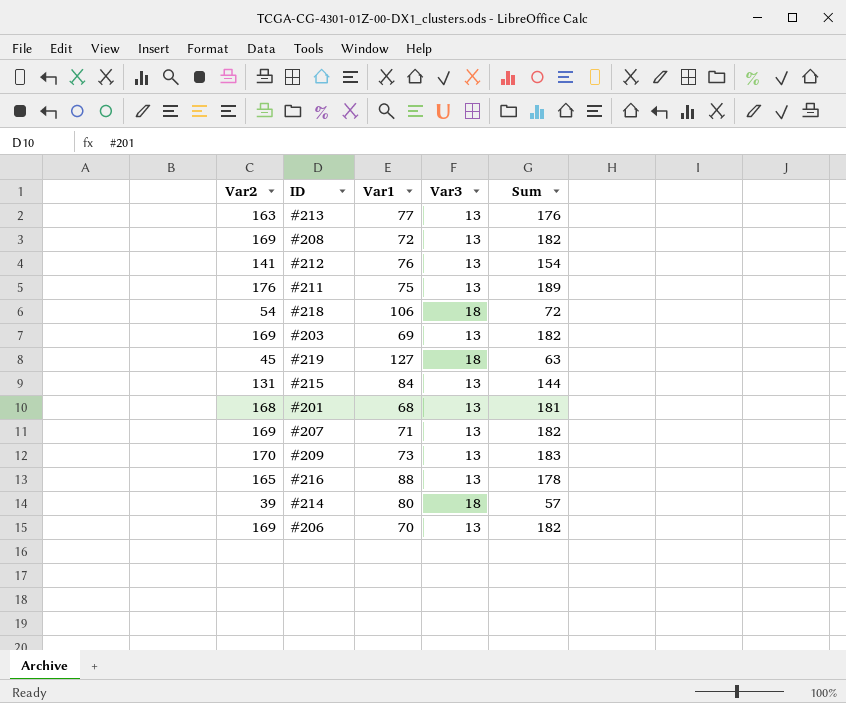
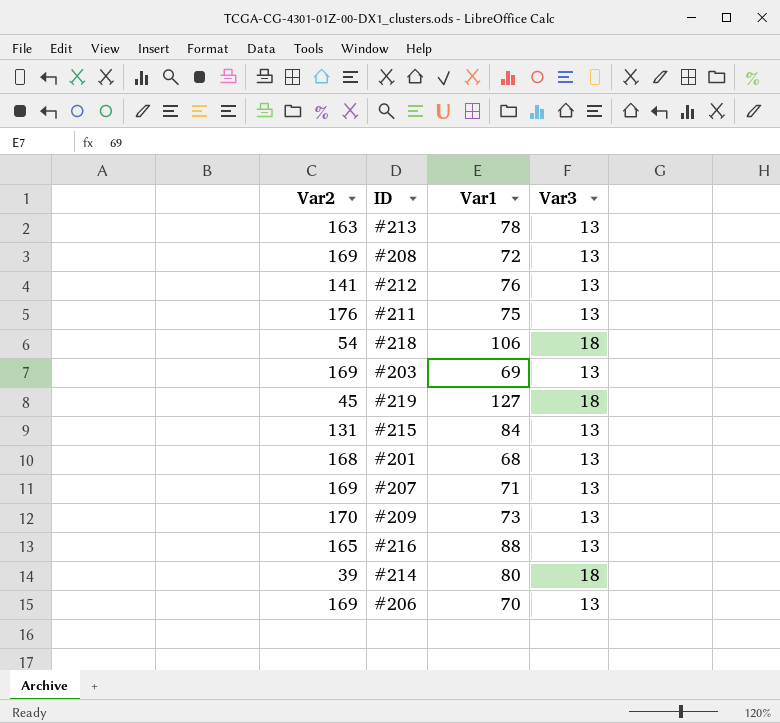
column Sum | formula: [Var2] + [Var3] -> none
#213 | Var1: 77 -> 78

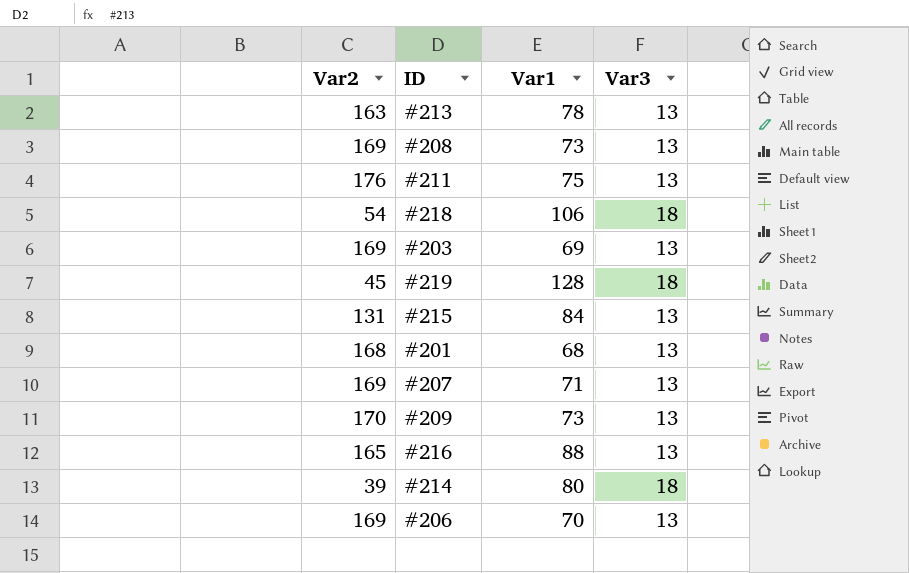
row #212: 141 | 76 | 13 -> none
#208 | Var1: 72 -> 73
#219 | Var1: 127 -> 128

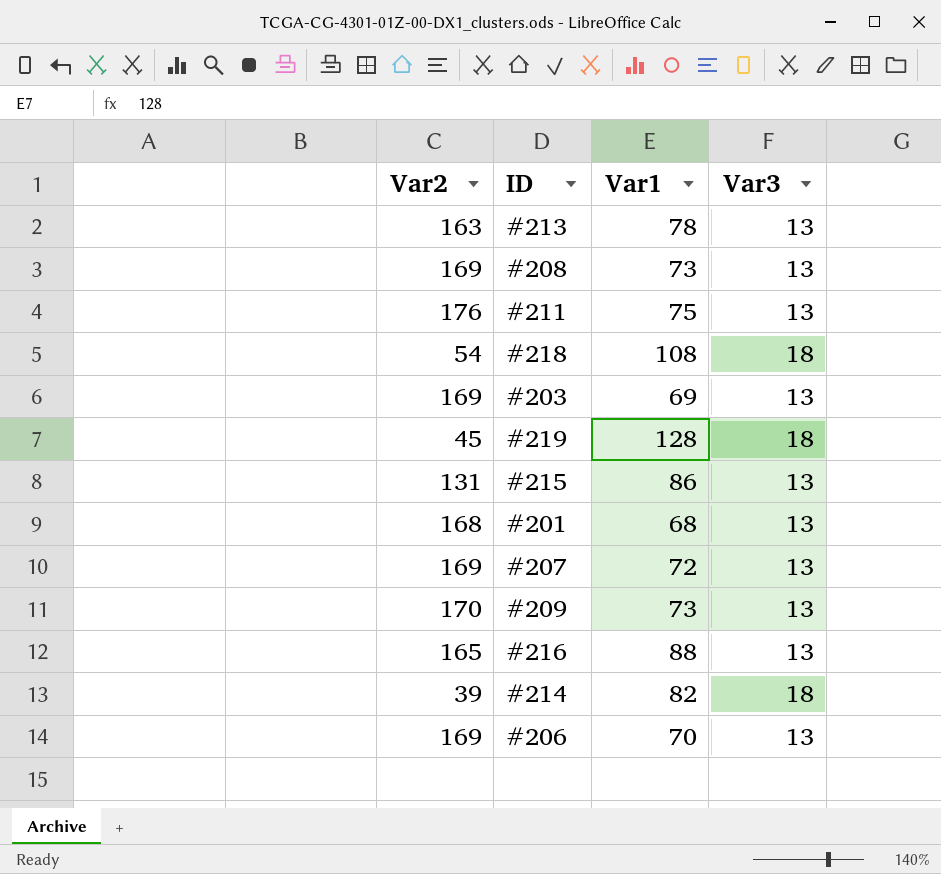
#218 | Var1: 106 -> 108
#215 | Var1: 84 -> 86
#207 | Var1: 71 -> 72
#214 | Var1: 80 -> 82

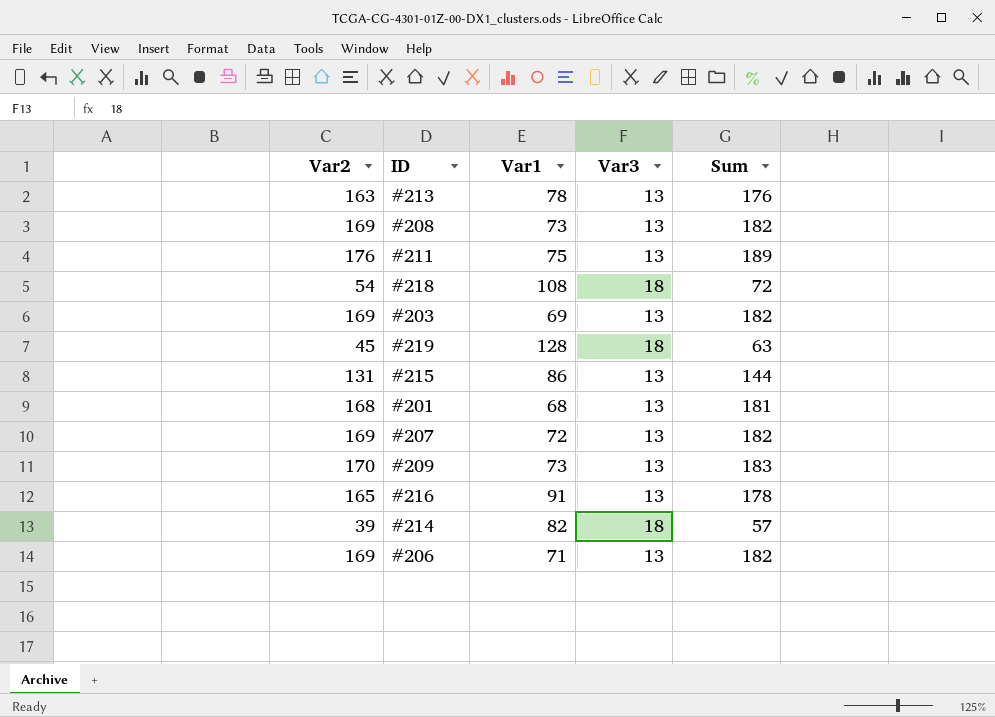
column Sum | formula: none -> [Var2] + [Var3]
#216 | Var1: 88 -> 91
#206 | Var1: 70 -> 71

